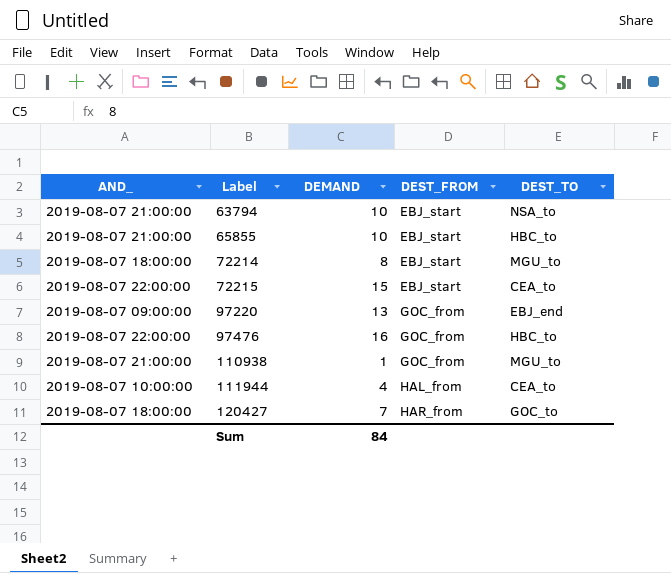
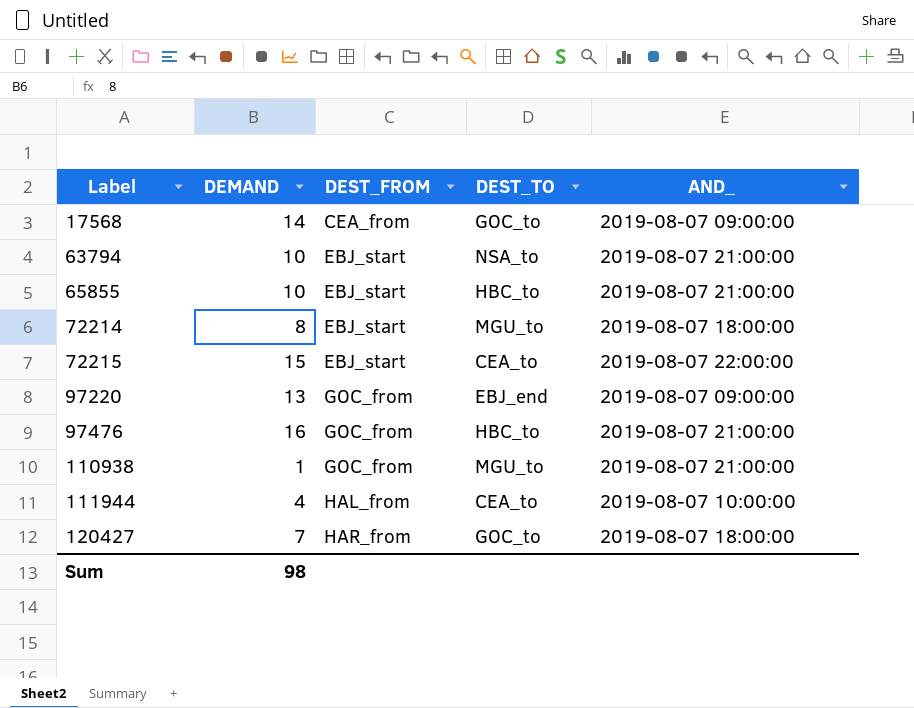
column AND_ | position: 1 -> 5
row 17568: none -> 14 | CEA_from | GOC_to | 2019-08-07 09:00:00
97476 | AND_: 2019-08-07 22:00:00 -> 2019-08-07 21:00:00
Sum | DEMAND: 84 -> 98

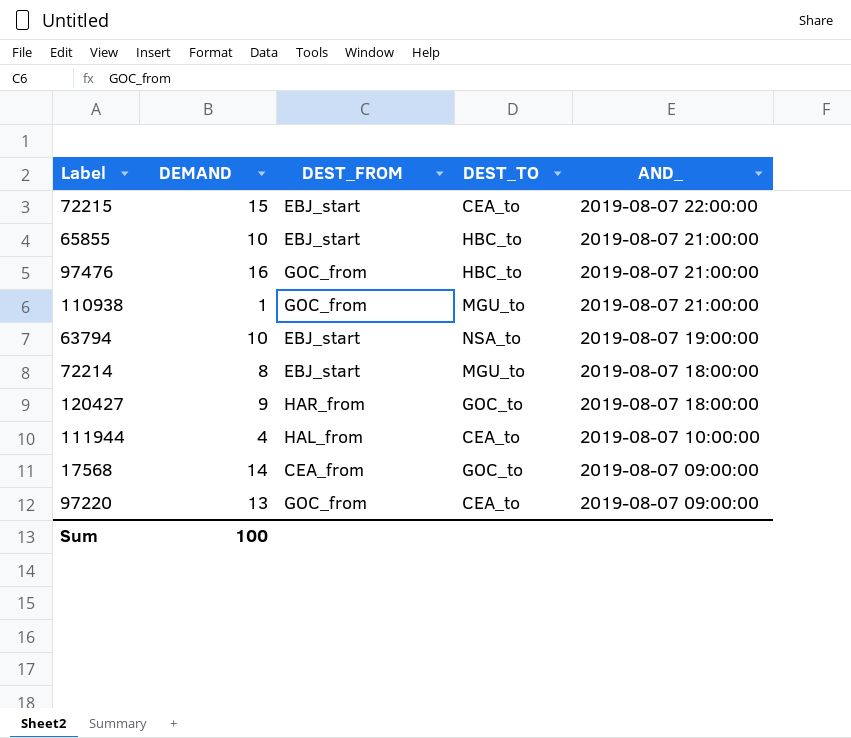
row order: Label ascending -> AND_ descending
63794 | AND_: 2019-08-07 21:00:00 -> 2019-08-07 19:00:00
120427 | DEMAND: 7 -> 9
97220 | DEST_TO: EBJ_end -> CEA_to
Sum | DEMAND: 98 -> 100

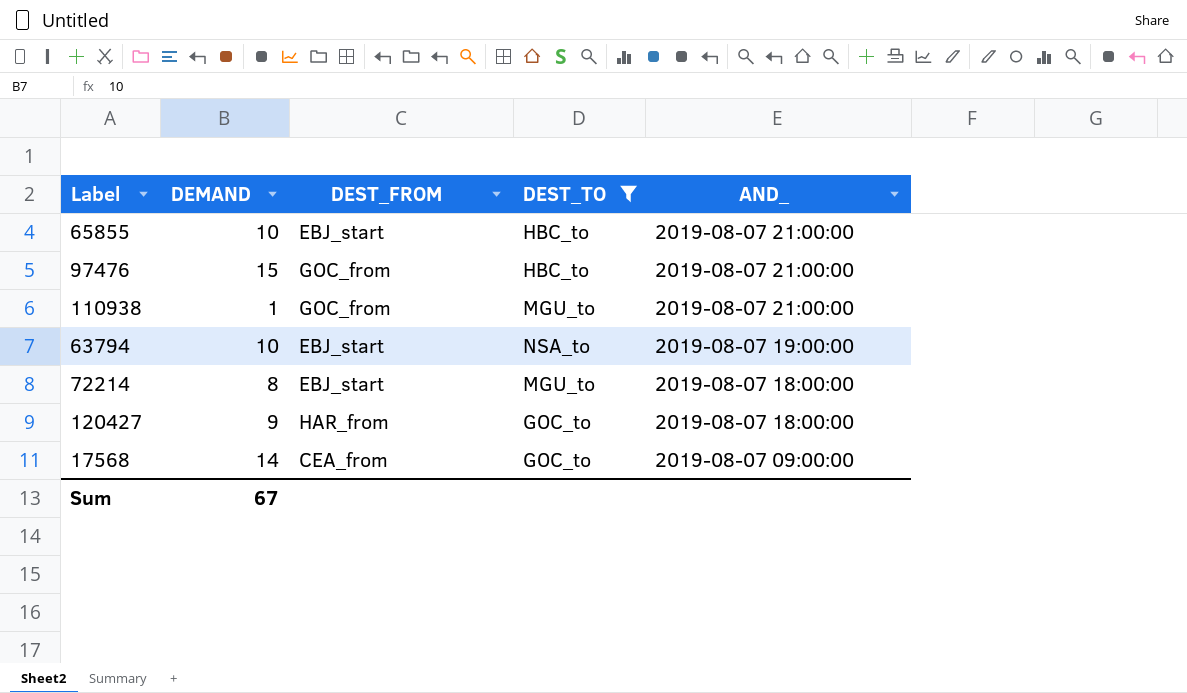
filter: none -> DEST_TO != CEA_to
97476 | DEMAND: 16 -> 15
Sum | DEMAND: 100 -> 67

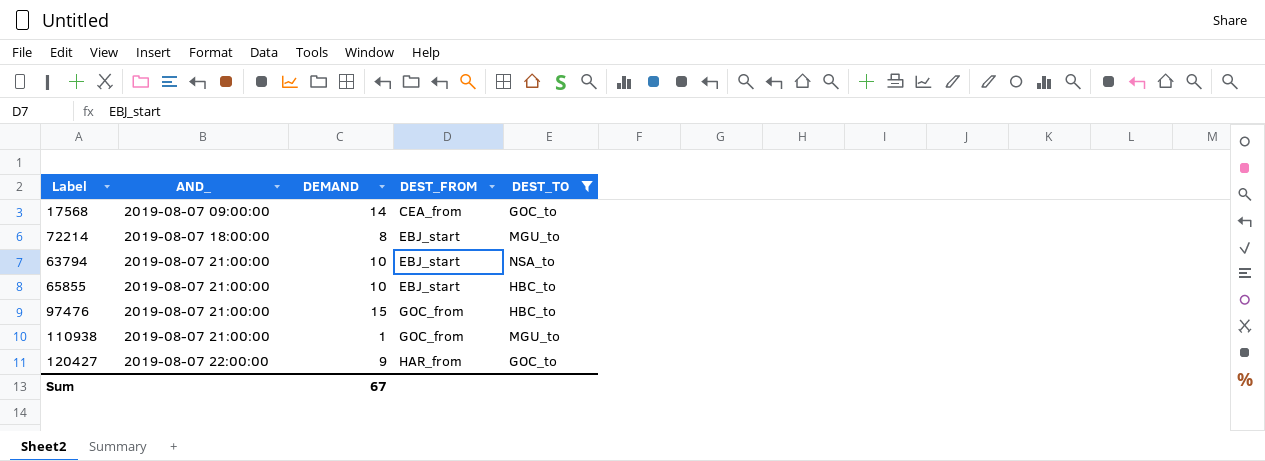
row order: AND_ descending -> AND_ ascending
column AND_ | position: 5 -> 2
63794 | AND_: 2019-08-07 19:00:00 -> 2019-08-07 21:00:00
120427 | AND_: 2019-08-07 18:00:00 -> 2019-08-07 22:00:00

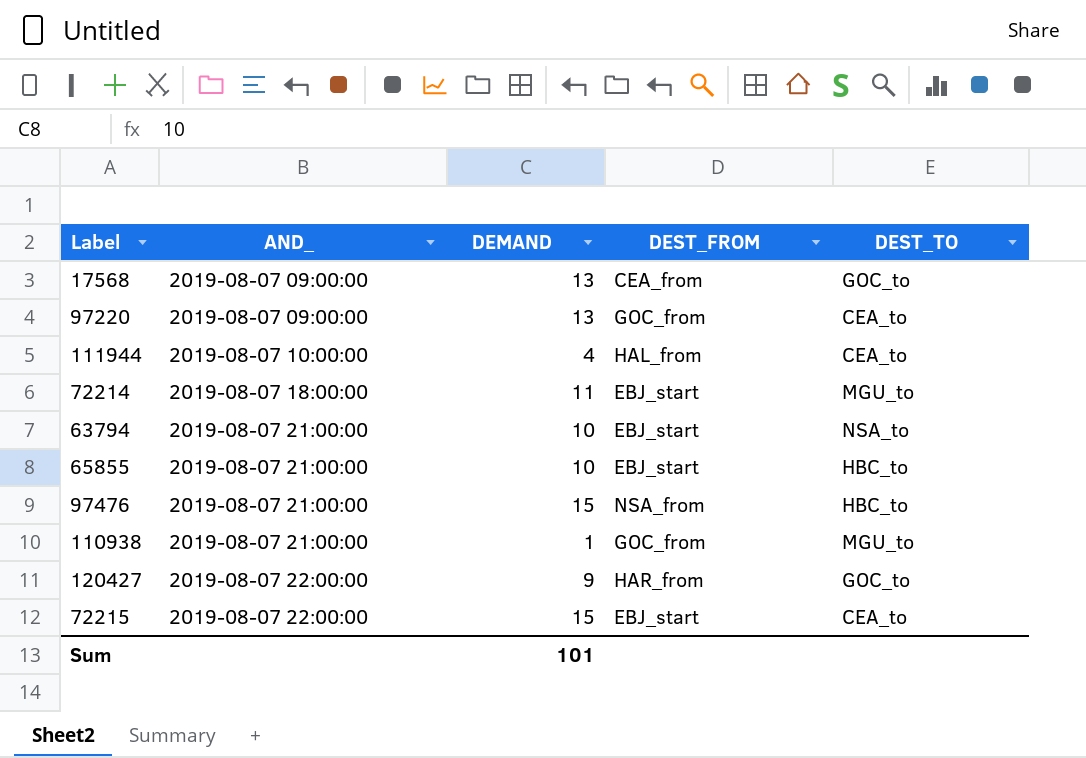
filter: DEST_TO != CEA_to -> none
17568 | DEMAND: 14 -> 13
72214 | DEMAND: 8 -> 11
97476 | DEST_FROM: GOC_from -> NSA_from
Sum | DEMAND: 67 -> 101

